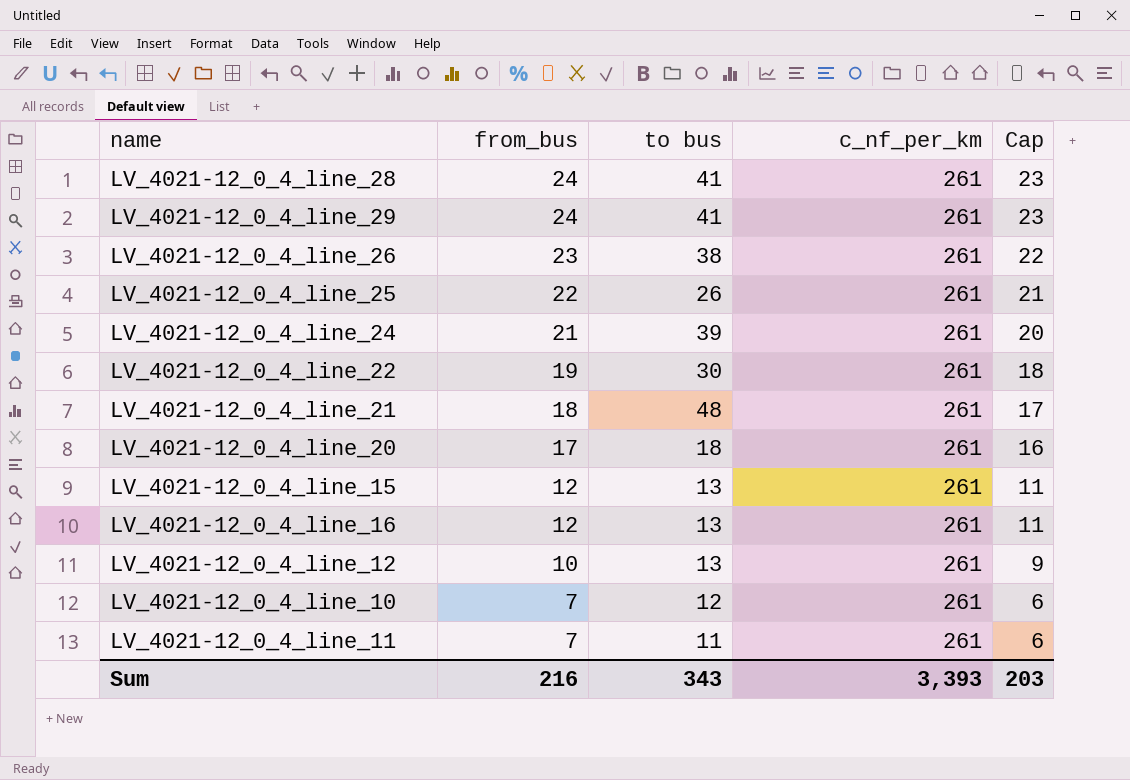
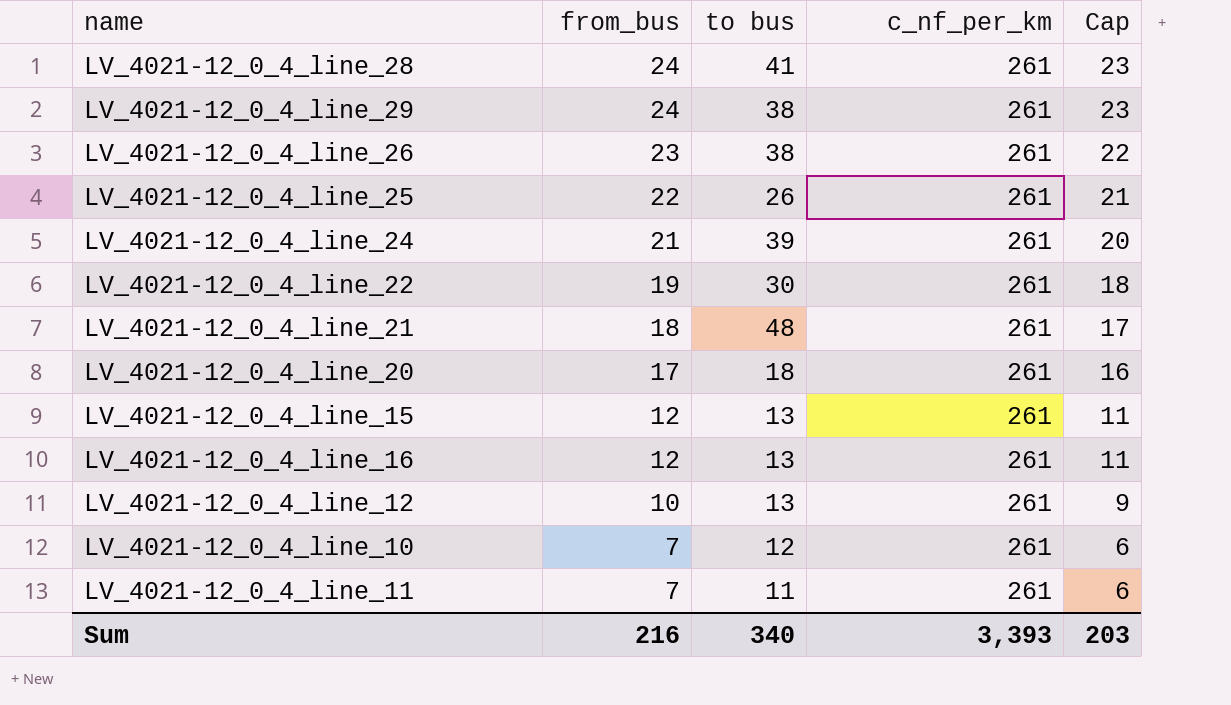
LV_4021-12_0_4_line_29 | to bus: 41 -> 38
Sum | to bus: 343 -> 340

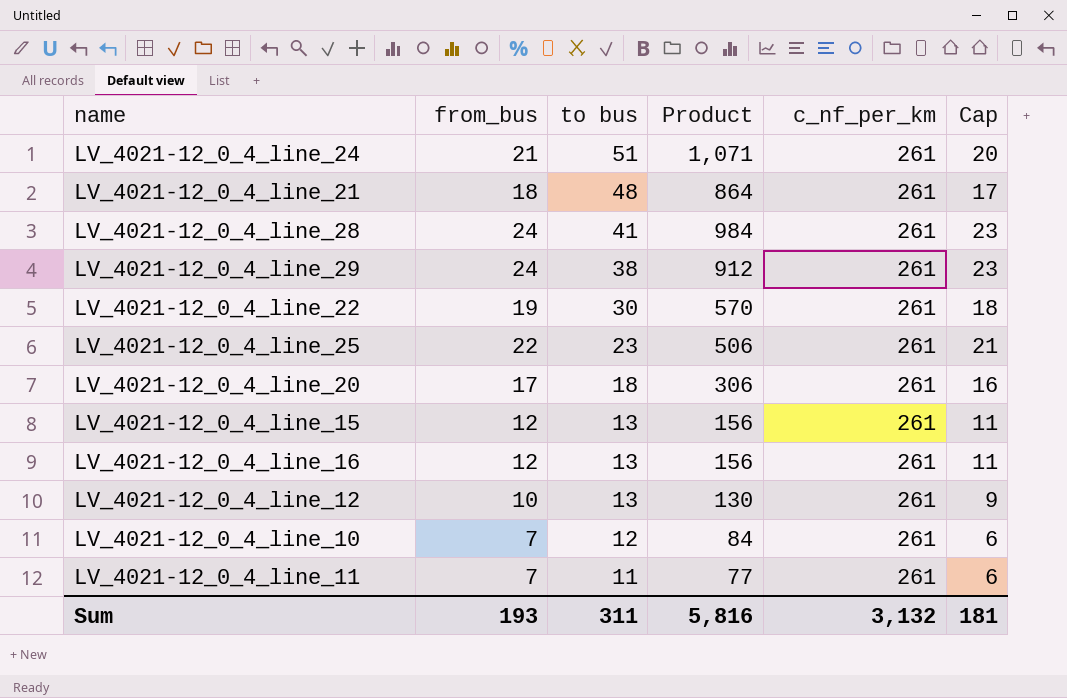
row order: from_bus descending -> to bus descending
column Product | formula: none -> [from_bus] * [to bus]
row LV_4021-12_0_4_line_26: 23 | 38 | 261 | 22 -> none
LV_4021-12_0_4_line_24 | to bus: 39 -> 51
LV_4021-12_0_4_line_25 | to bus: 26 -> 23
Sum | from_bus: 216 -> 193
Sum | to bus: 340 -> 311
Sum | c_nf_per_km: 3,393 -> 3,132
Sum | Cap: 203 -> 181

